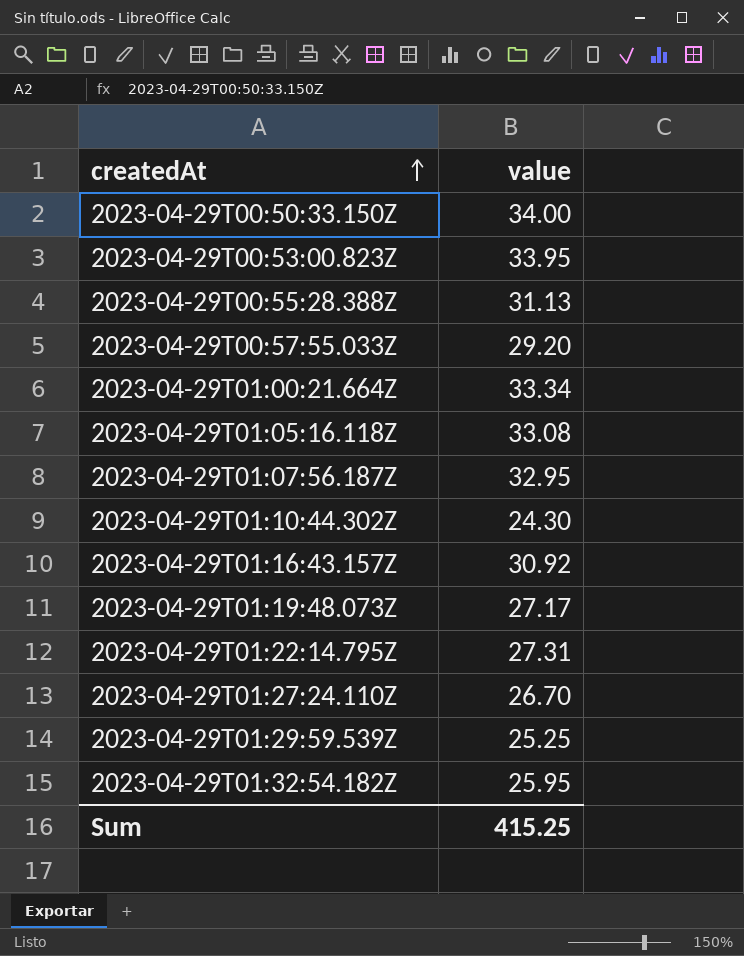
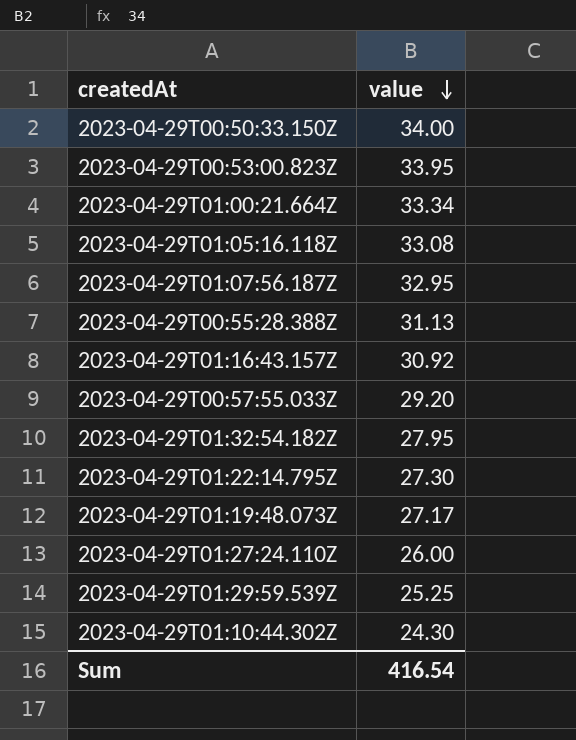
row order: createdAt ascending -> value descending
2023-04-29T01:32:54.182Z | value: 25.95 -> 27.95
2023-04-29T01:22:14.795Z | value: 27.31 -> 27.30
2023-04-29T01:27:24.110Z | value: 26.70 -> 26.00
Sum | value: 415.25 -> 416.54

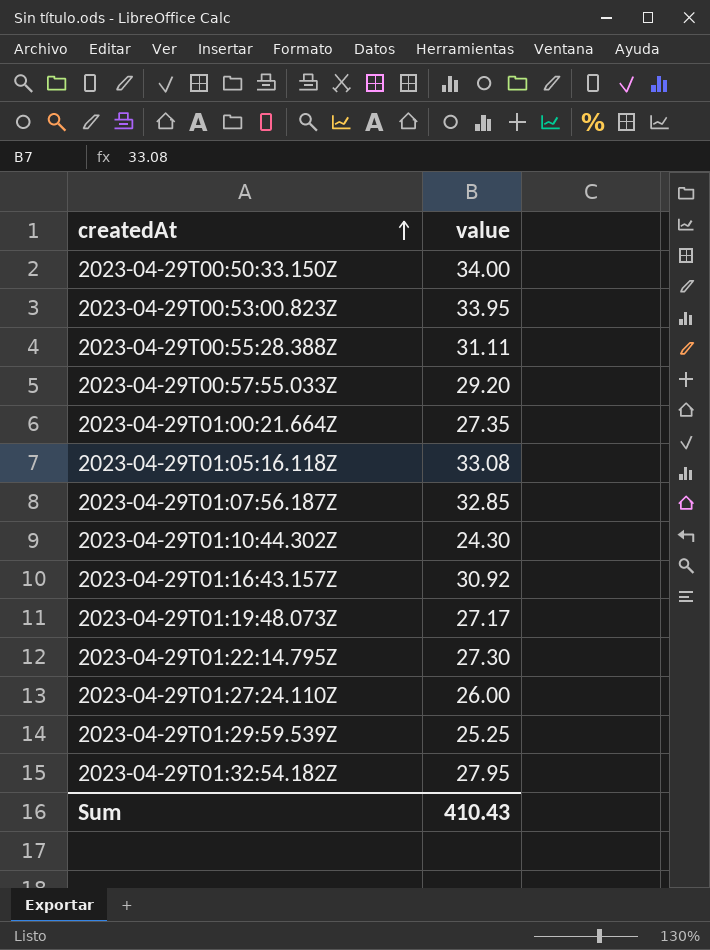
row order: value descending -> createdAt ascending
2023-04-29T00:55:28.388Z | value: 31.13 -> 31.11
2023-04-29T01:00:21.664Z | value: 33.34 -> 27.35
2023-04-29T01:07:56.187Z | value: 32.95 -> 32.85
Sum | value: 416.54 -> 410.43

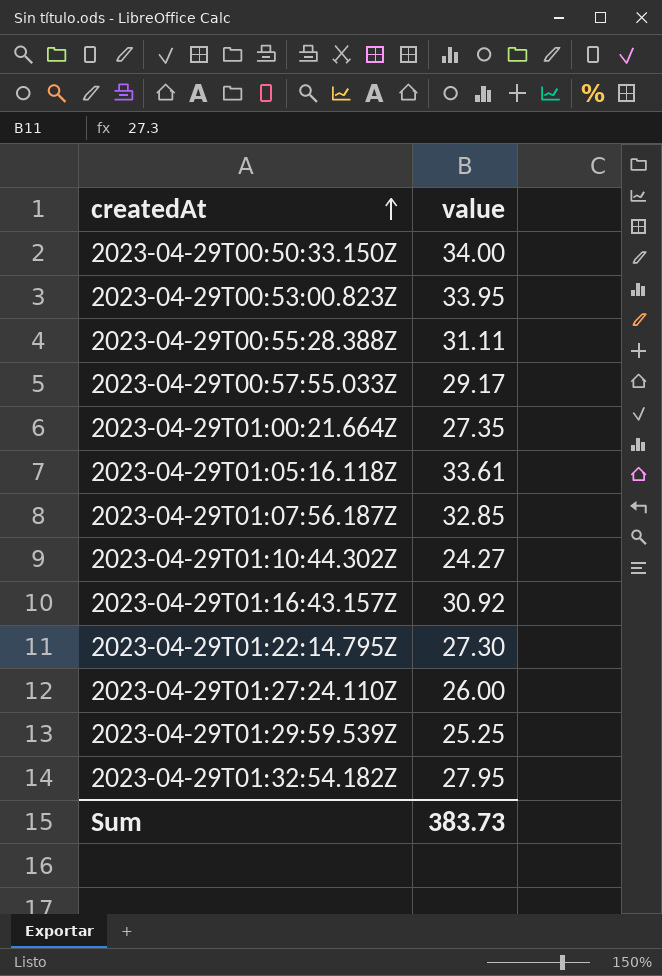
row 2023-04-29T01:19:48.073Z: 27.17 -> none
2023-04-29T00:57:55.033Z | value: 29.20 -> 29.17
2023-04-29T01:05:16.118Z | value: 33.08 -> 33.61
2023-04-29T01:10:44.302Z | value: 24.30 -> 24.27
Sum | value: 410.43 -> 383.73

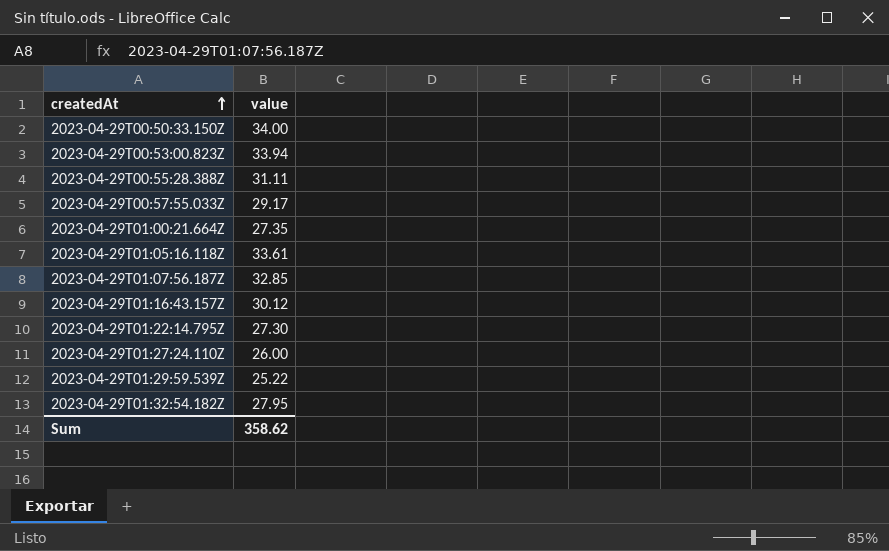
row 2023-04-29T01:10:44.302Z: 24.27 -> none
2023-04-29T00:53:00.823Z | value: 33.95 -> 33.94
2023-04-29T01:16:43.157Z | value: 30.92 -> 30.12
2023-04-29T01:29:59.539Z | value: 25.25 -> 25.22
Sum | value: 383.73 -> 358.62

